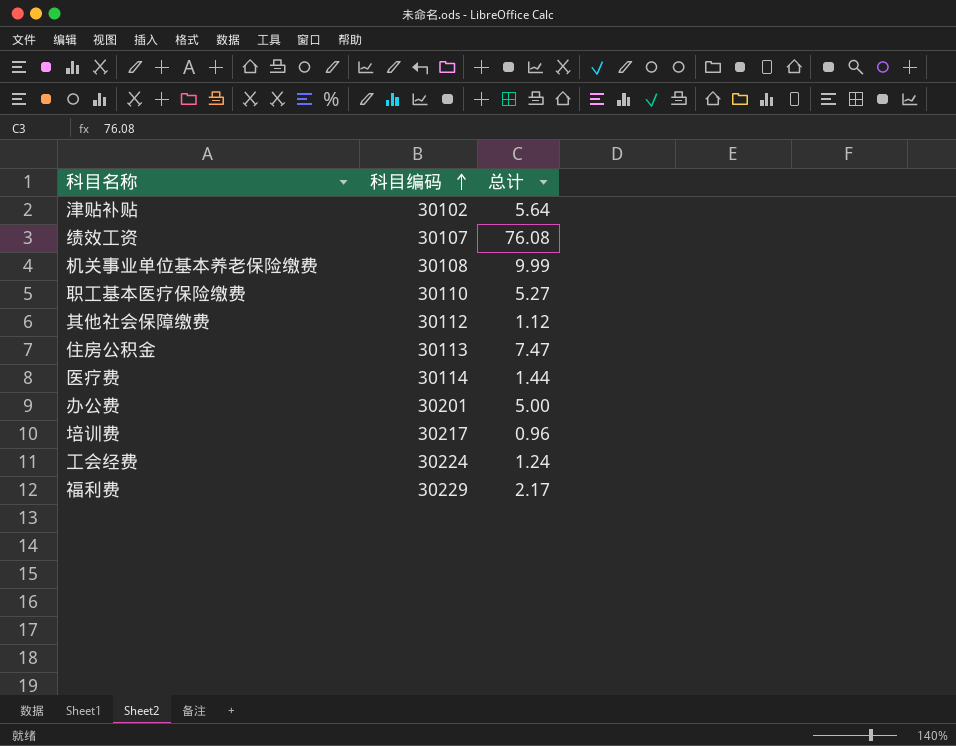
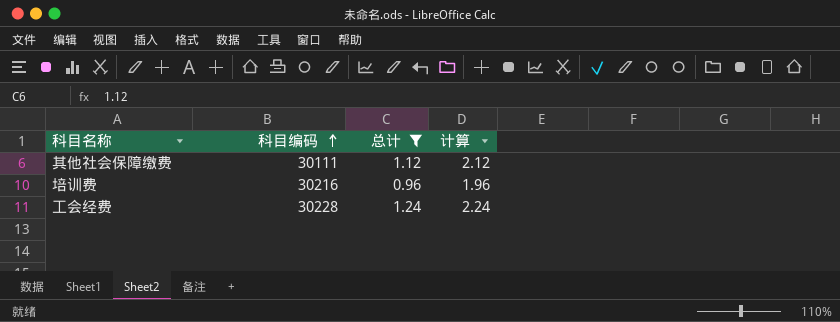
filter: none -> 总计 <= 1.24
column 计算 | formula: none -> [总计] + 1
其他社会保障缴费 | 科目编码: 30112 -> 30111
培训费 | 科目编码: 30217 -> 30216
工会经费 | 科目编码: 30224 -> 30228

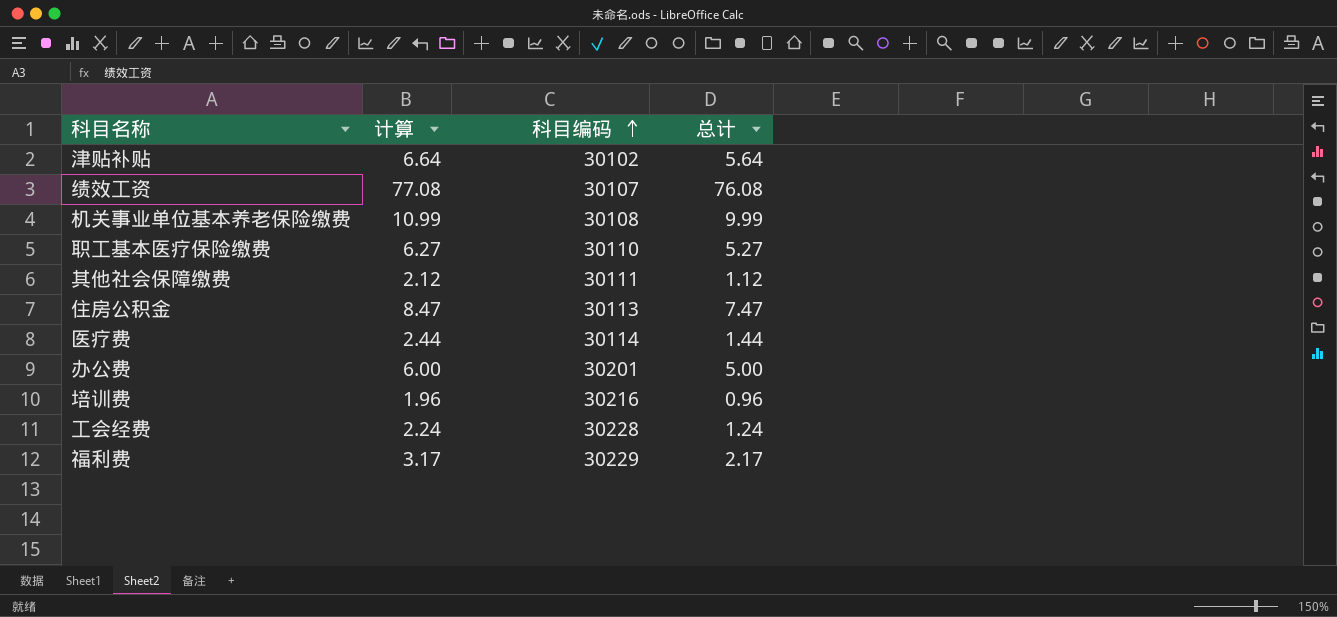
filter: 总计 <= 1.24 -> none
column 计算 | position: 4 -> 2

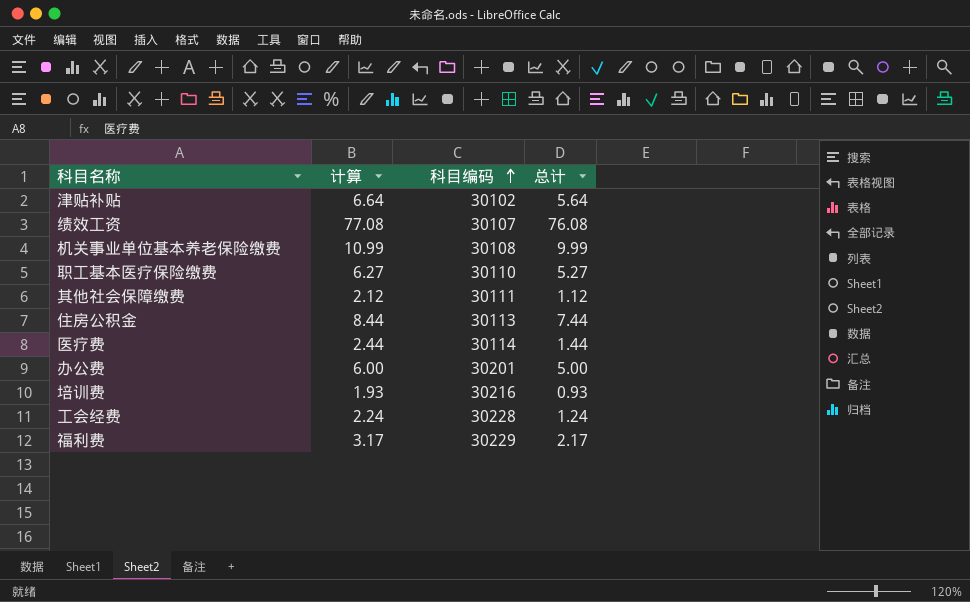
住房公积金 | 计算: 8.47 -> 8.44
住房公积金 | 总计: 7.47 -> 7.44
培训费 | 计算: 1.96 -> 1.93
培训费 | 总计: 0.96 -> 0.93

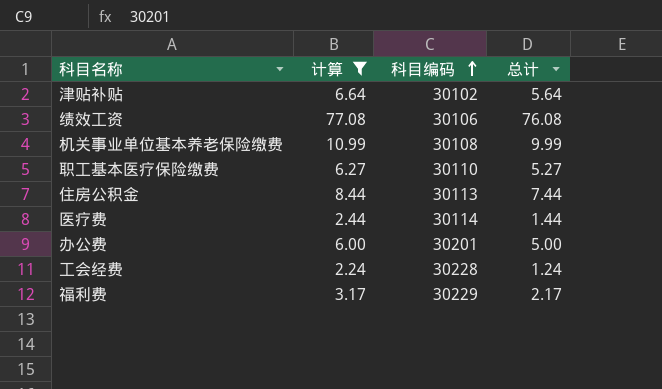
filter: none -> 计算 >= 2.24
绩效工资 | 科目编码: 30107 -> 30106

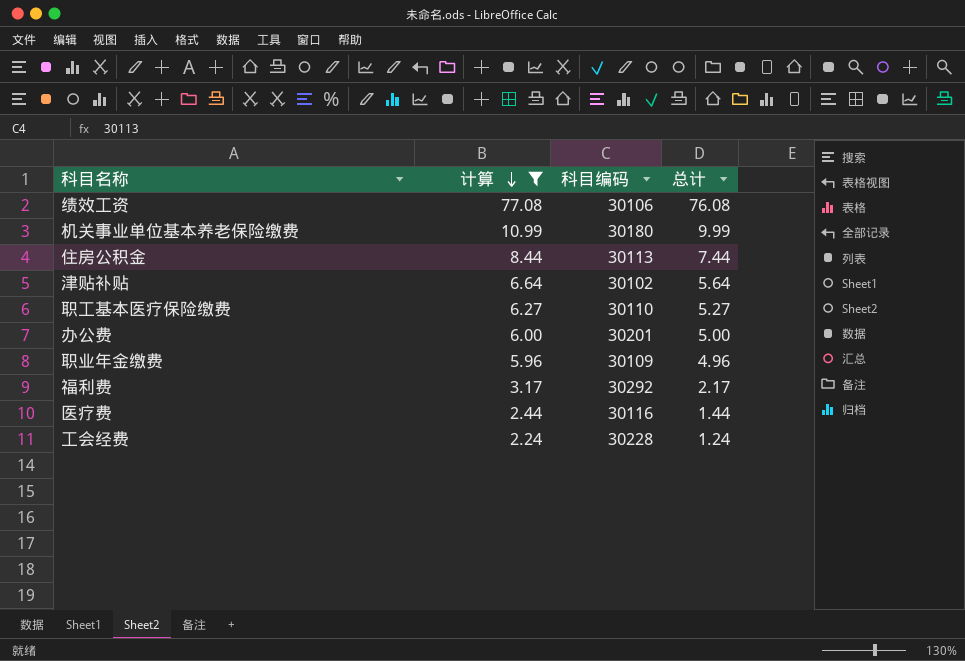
row order: 科目编码 ascending -> 计算 descending
机关事业单位基本养老保险缴费 | 科目编码: 30108 -> 30180
row 职业年金缴费: none -> 5.96 | 30109 | 4.96
福利费 | 科目编码: 30229 -> 30292
医疗费 | 科目编码: 30114 -> 30116

